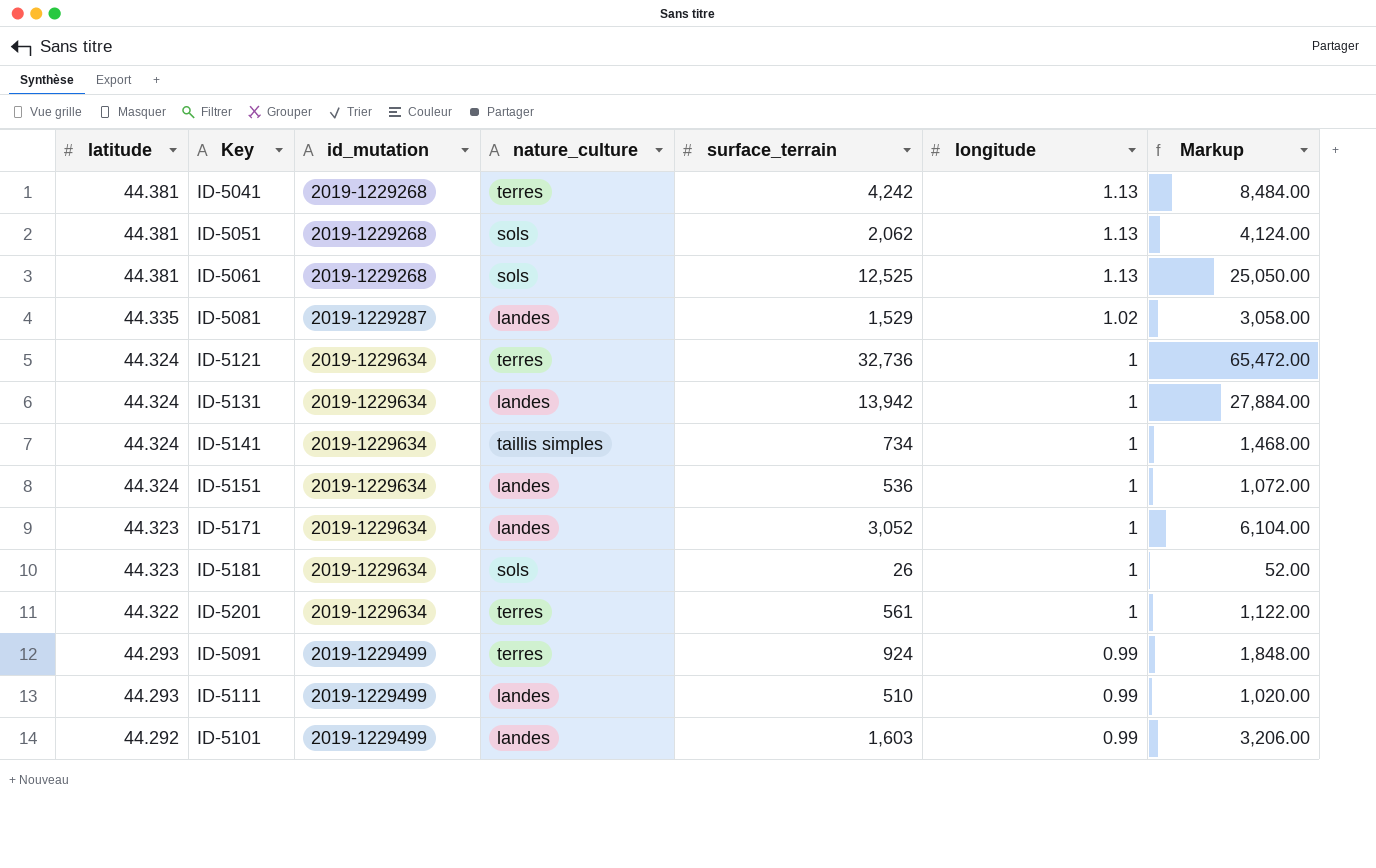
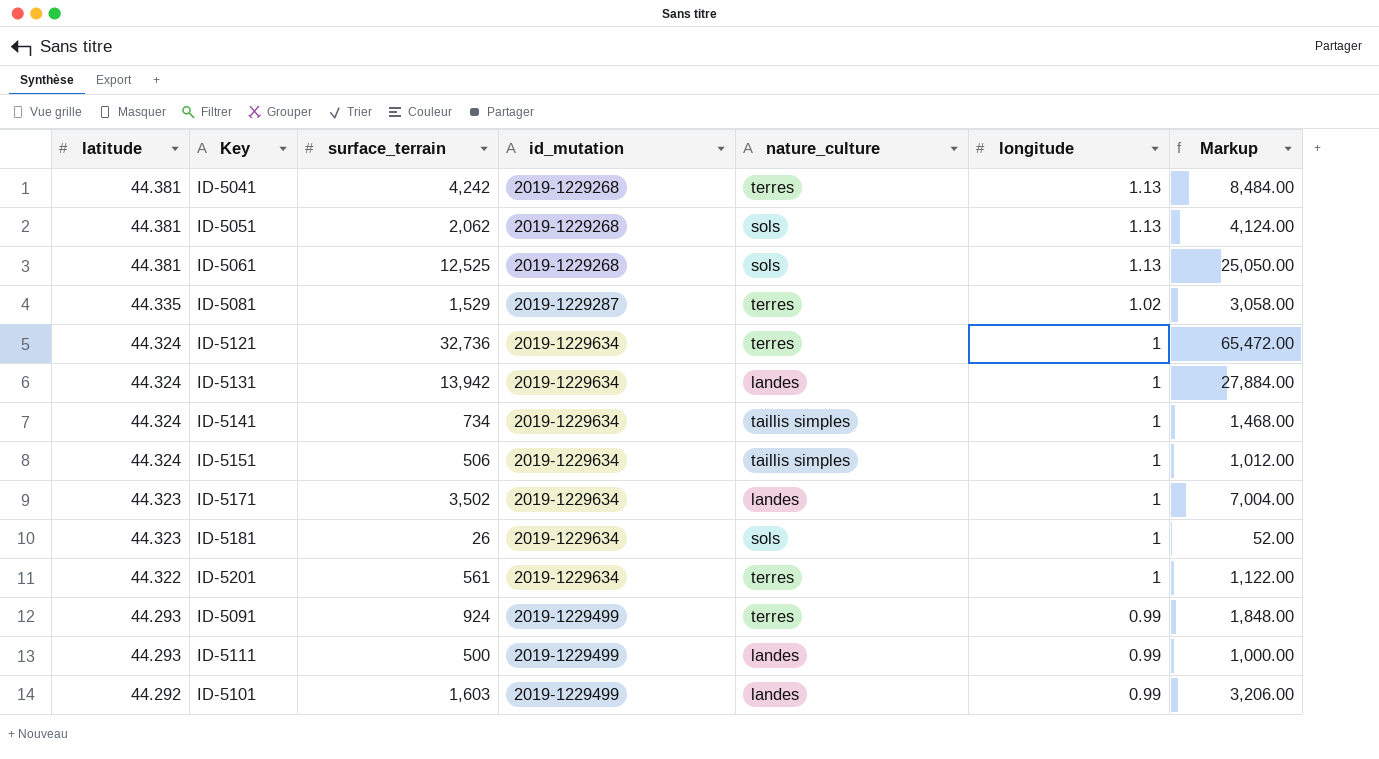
column surface_terrain | position: 5 -> 3
ID-5081 | nature_culture: landes -> terres
ID-5151 | surface_terrain: 536 -> 506
ID-5151 | nature_culture: landes -> taillis simples
ID-5151 | Markup: 1,072.00 -> 1,012.00
ID-5171 | surface_terrain: 3,052 -> 3,502
ID-5171 | Markup: 6,104.00 -> 7,004.00
ID-5111 | surface_terrain: 510 -> 500
ID-5111 | Markup: 1,020.00 -> 1,000.00

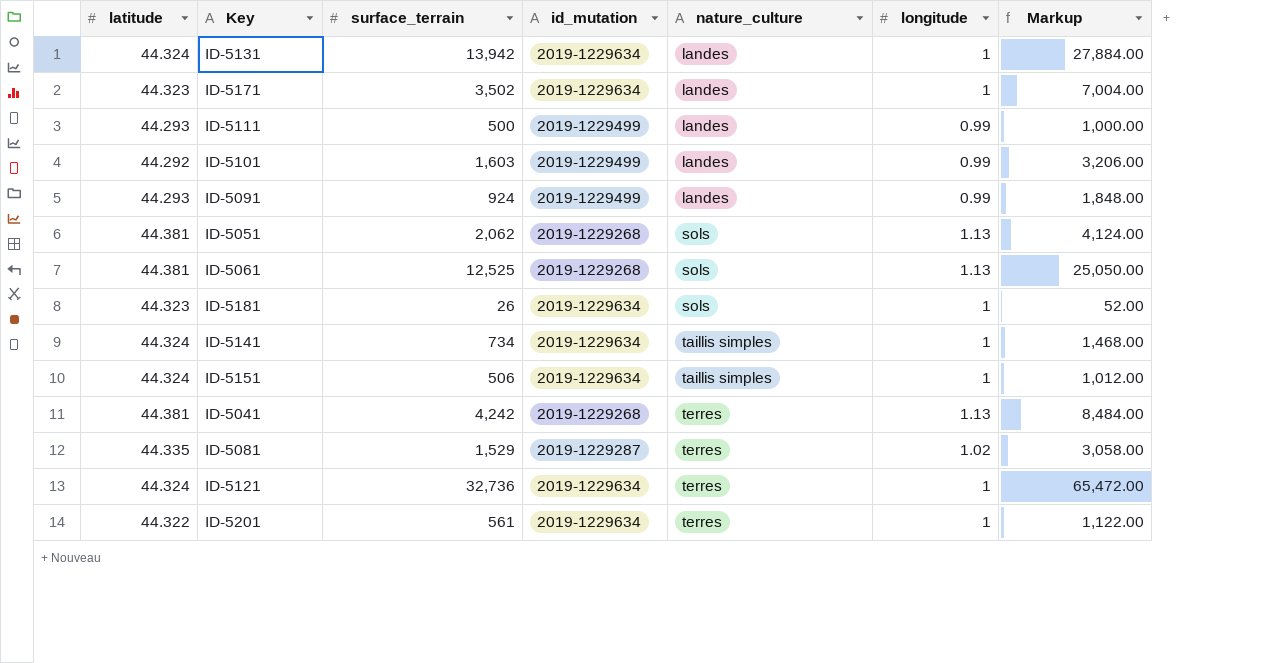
row order: latitude descending -> nature_culture ascending
ID-5091 | nature_culture: terres -> landes

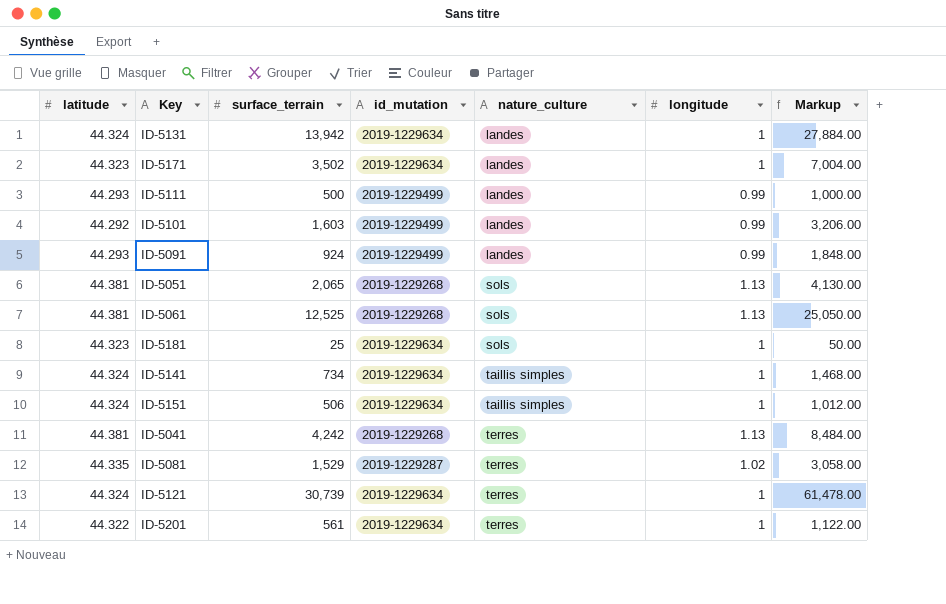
ID-5051 | surface_terrain: 2,062 -> 2,065
ID-5051 | Markup: 4,124.00 -> 4,130.00
ID-5181 | surface_terrain: 26 -> 25
ID-5181 | Markup: 52.00 -> 50.00
ID-5121 | surface_terrain: 32,736 -> 30,739
ID-5121 | Markup: 65,472.00 -> 61,478.00

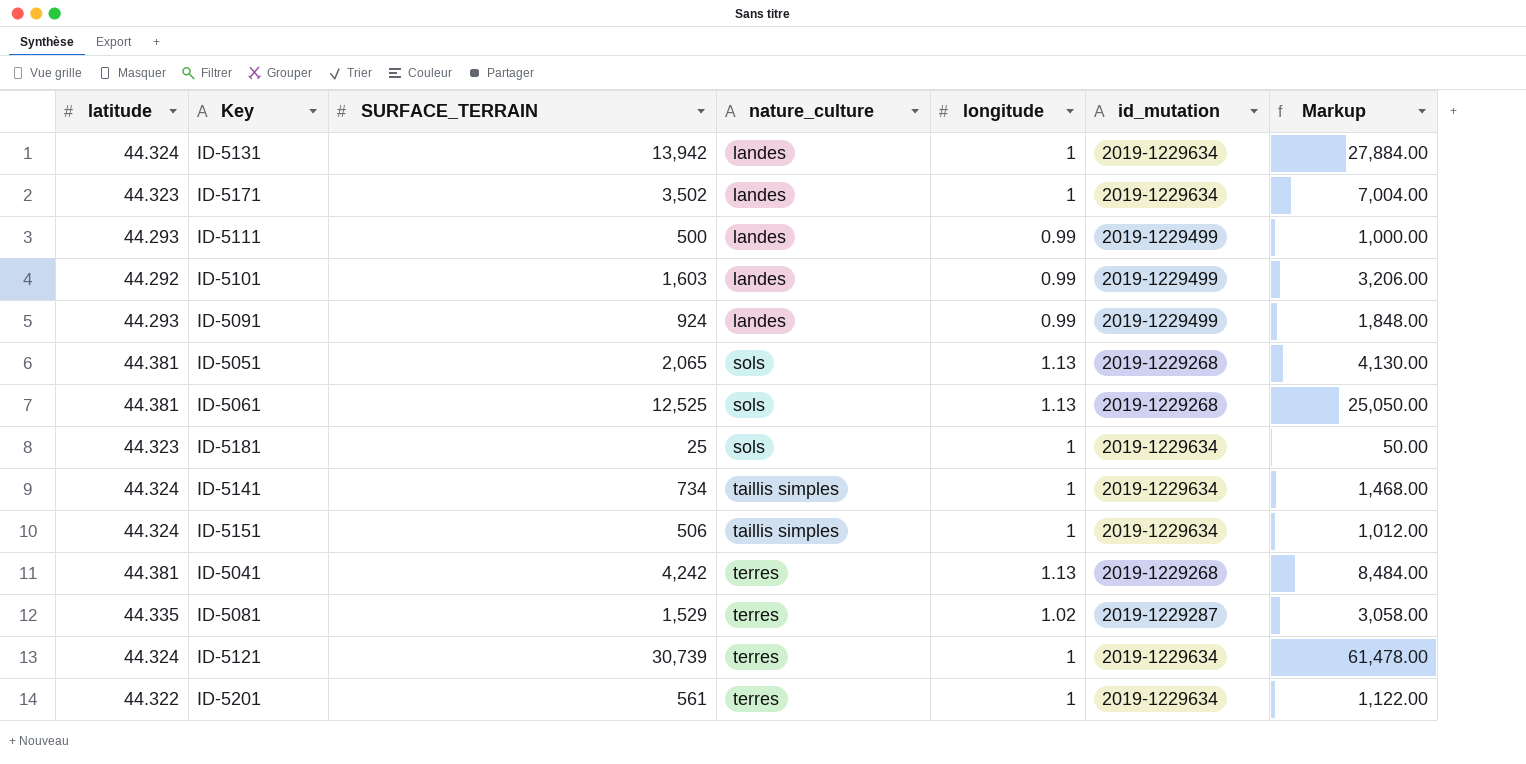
column name: surface_terrain -> SURFACE_TERRAIN
column id_mutation | position: 4 -> 6

